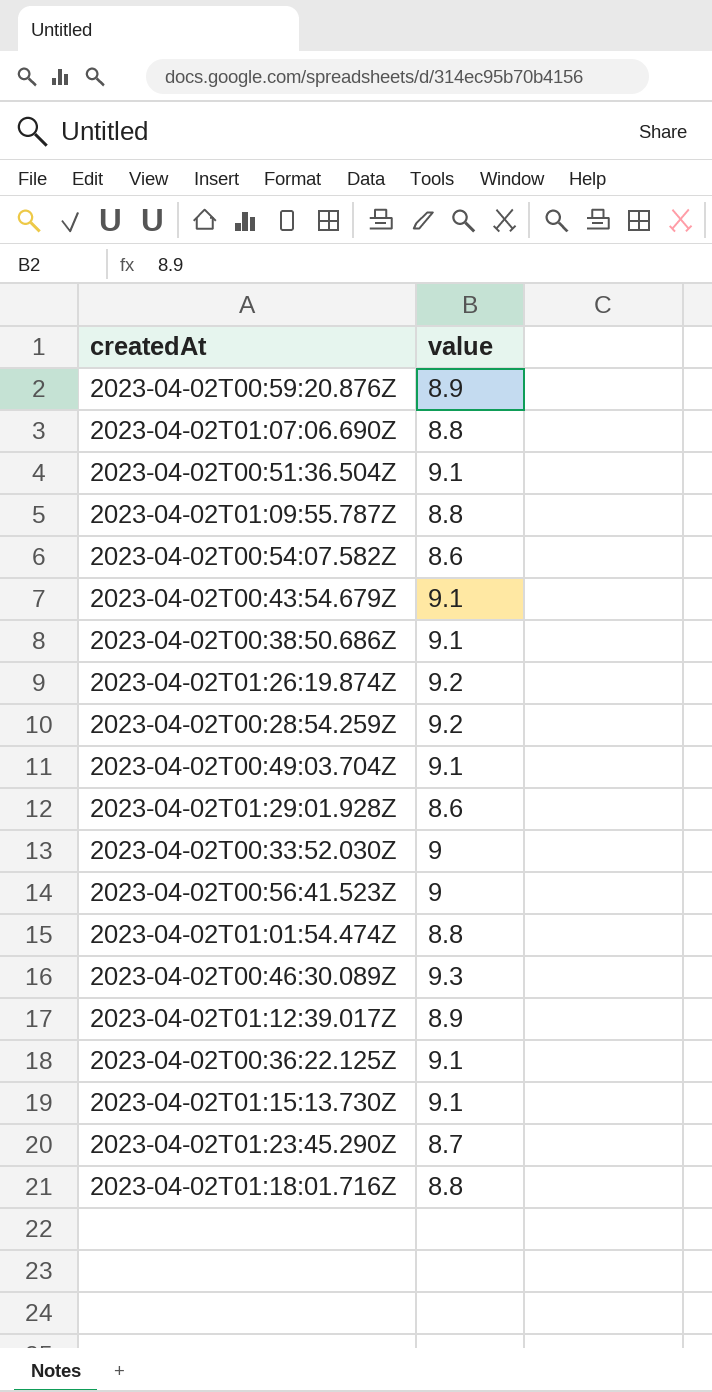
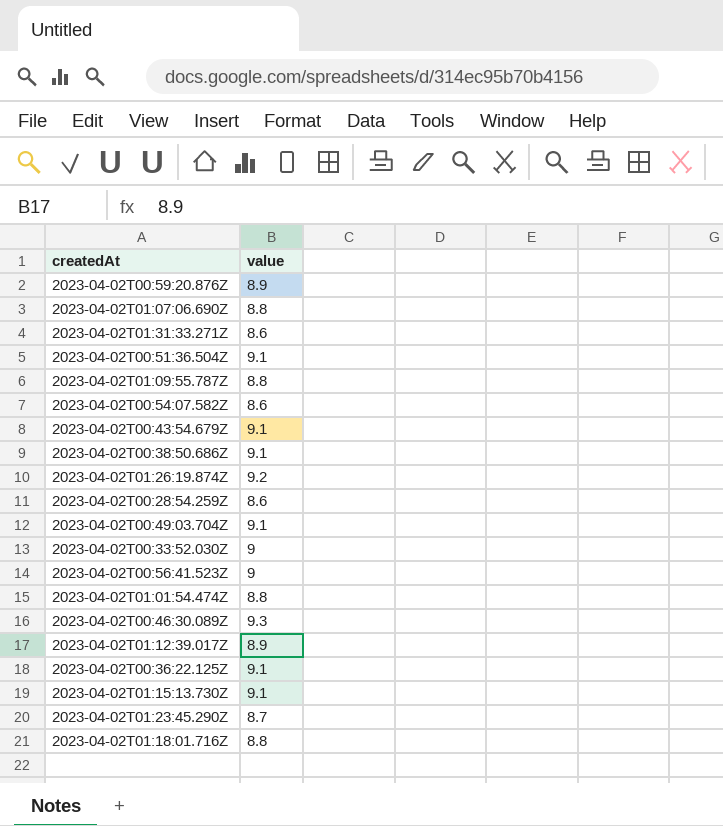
row 2023-04-02T01:29:01.928Z: 8.6 -> none
row 2023-04-02T01:31:33.271Z: none -> 8.6
2023-04-02T00:28:54.259Z | value: 9.2 -> 8.6

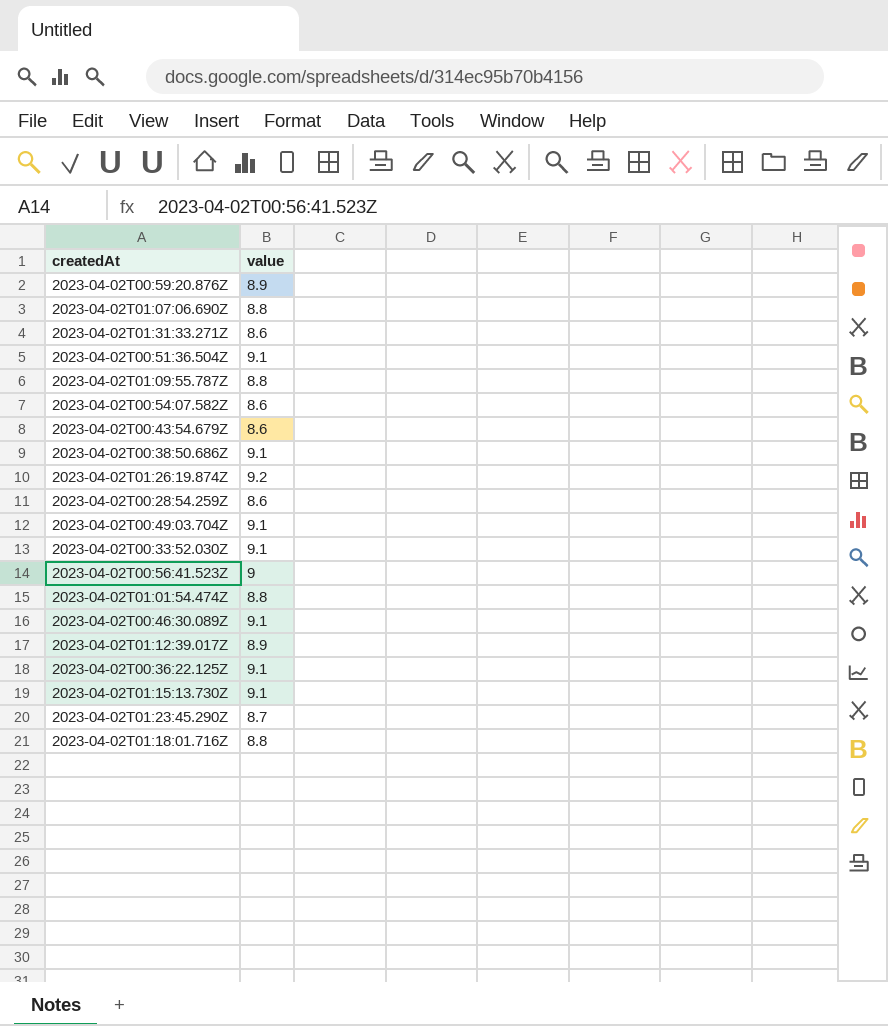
2023-04-02T00:43:54.679Z | value: 9.1 -> 8.6
2023-04-02T00:33:52.030Z | value: 9 -> 9.1
2023-04-02T00:46:30.089Z | value: 9.3 -> 9.1

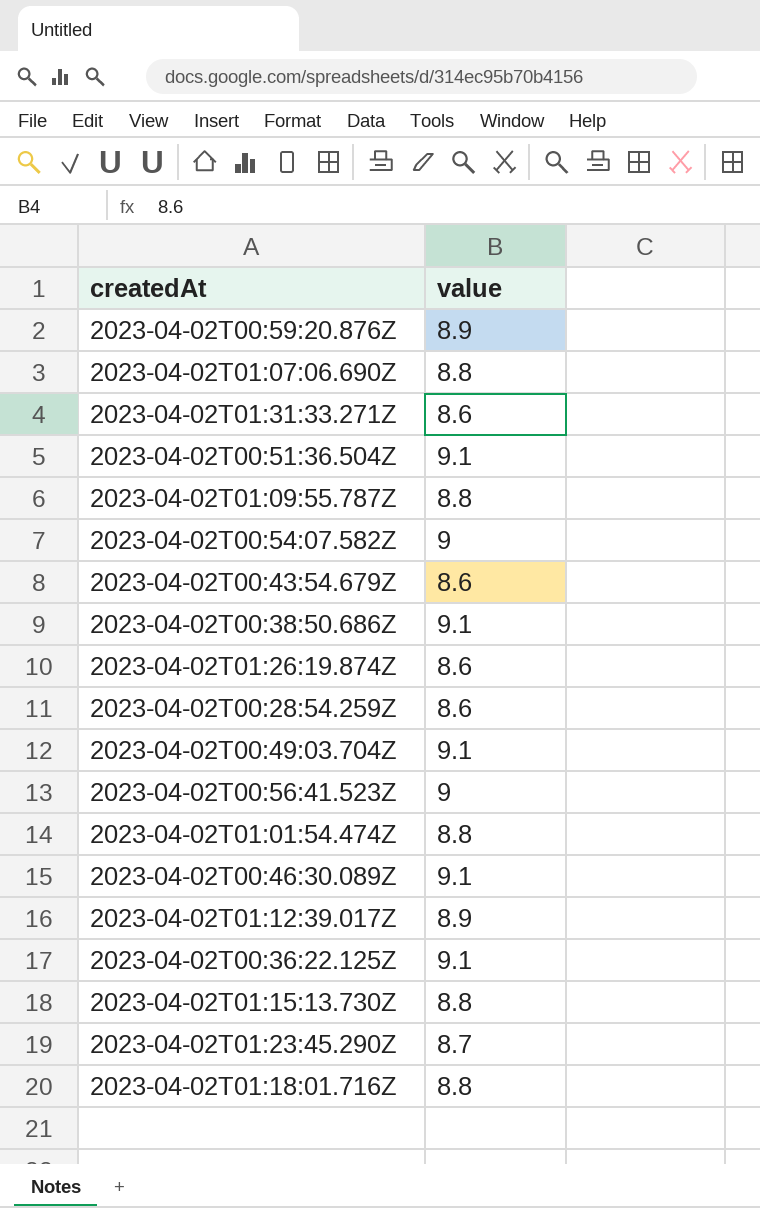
row 2023-04-02T00:33:52.030Z: 9.1 -> none
2023-04-02T00:54:07.582Z | value: 8.6 -> 9
2023-04-02T01:26:19.874Z | value: 9.2 -> 8.6
2023-04-02T01:15:13.730Z | value: 9.1 -> 8.8

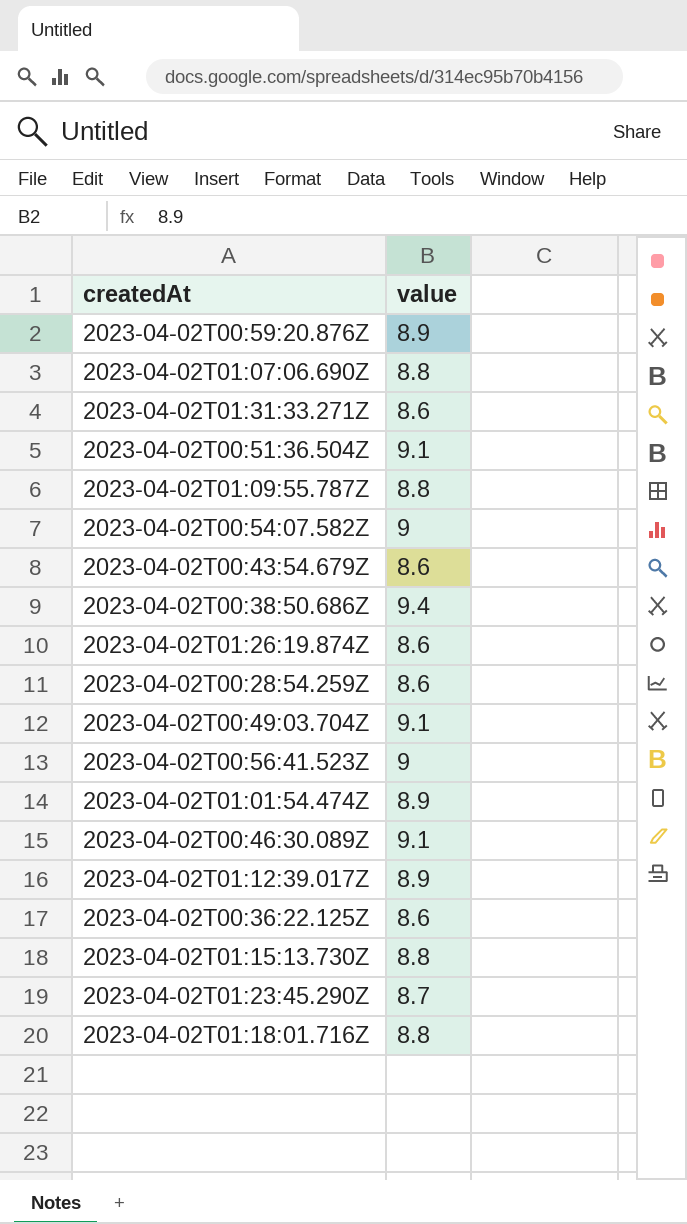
2023-04-02T00:38:50.686Z | value: 9.1 -> 9.4
2023-04-02T01:01:54.474Z | value: 8.8 -> 8.9
2023-04-02T00:36:22.125Z | value: 9.1 -> 8.6

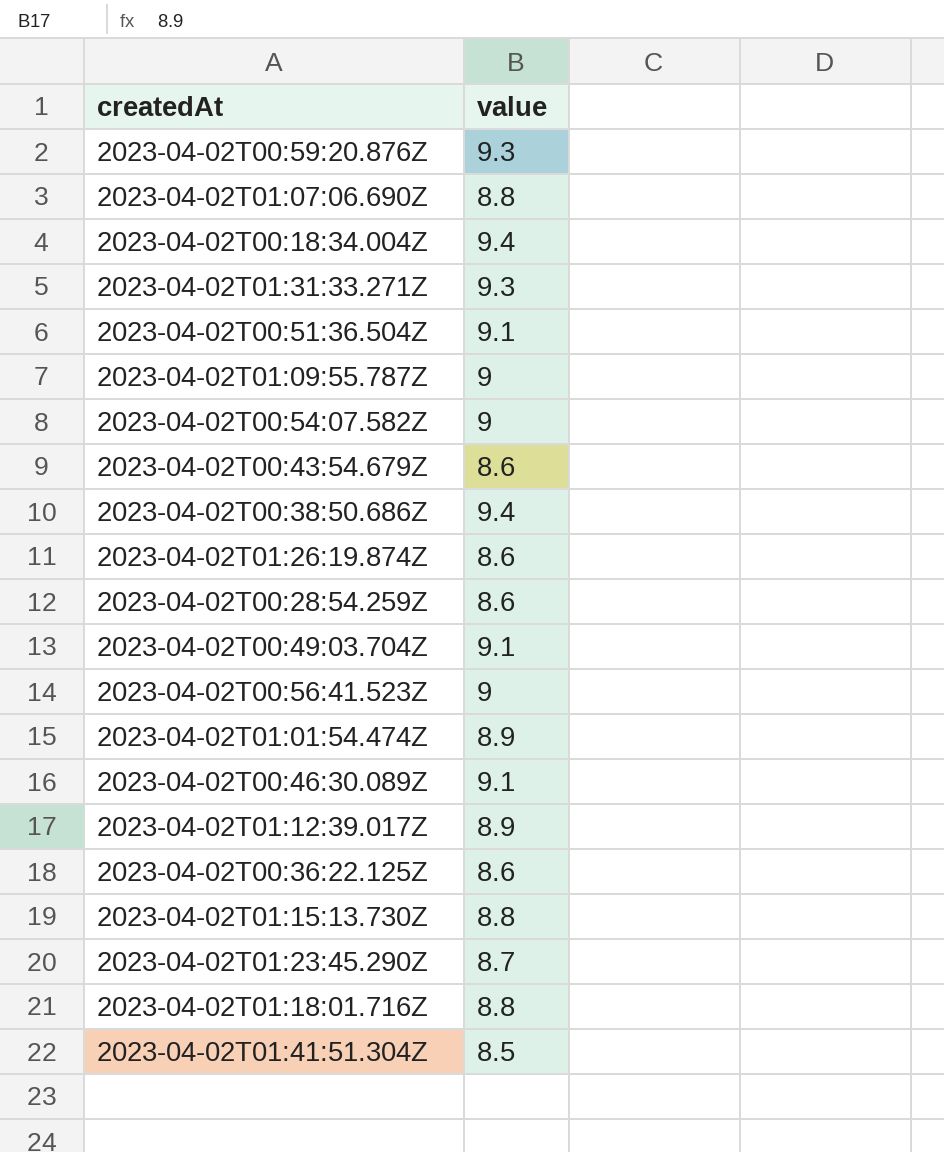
2023-04-02T00:59:20.876Z | value: 8.9 -> 9.3
row 2023-04-02T00:18:34.004Z: none -> 9.4
2023-04-02T01:31:33.271Z | value: 8.6 -> 9.3
2023-04-02T01:09:55.787Z | value: 8.8 -> 9
row 2023-04-02T01:41:51.304Z: none -> 8.5

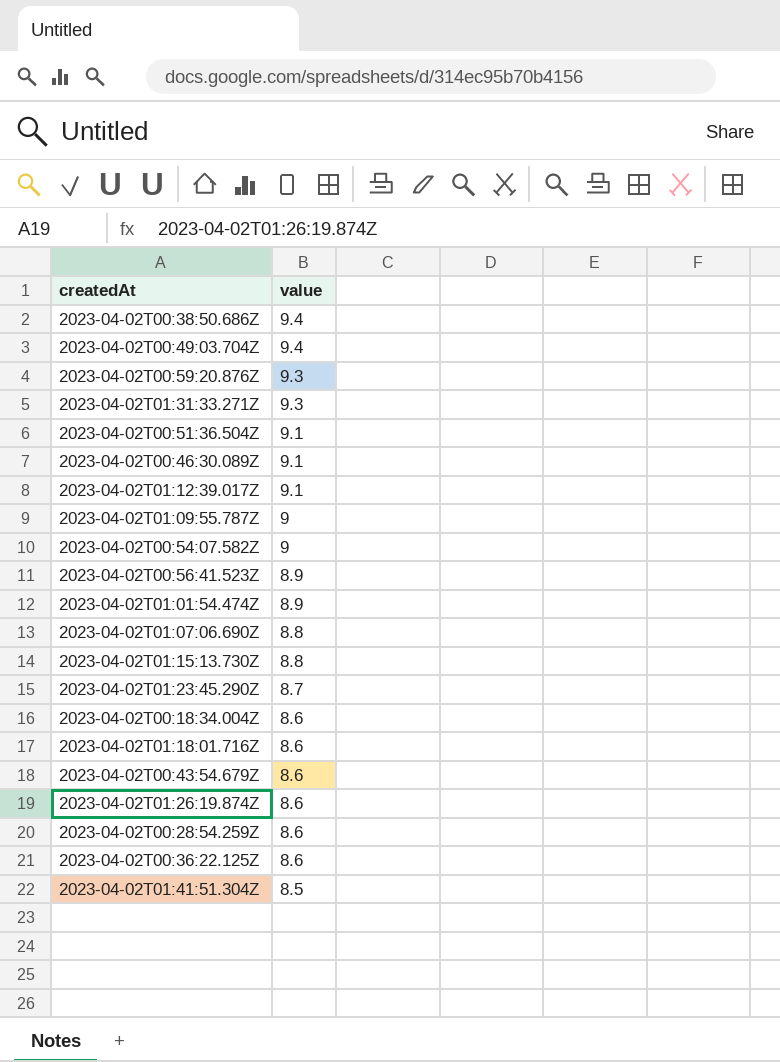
row order: none -> value descending
2023-04-02T00:49:03.704Z | value: 9.1 -> 9.4
2023-04-02T01:12:39.017Z | value: 8.9 -> 9.1
2023-04-02T00:56:41.523Z | value: 9 -> 8.9
2023-04-02T00:18:34.004Z | value: 9.4 -> 8.6
2023-04-02T01:18:01.716Z | value: 8.8 -> 8.6

